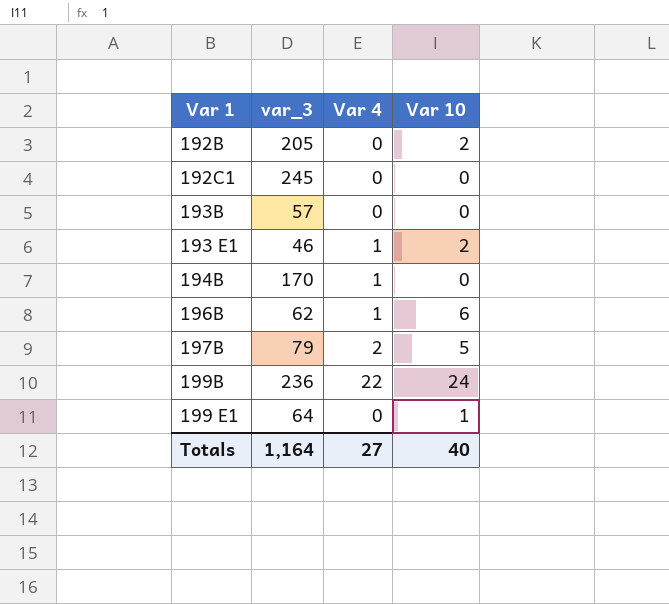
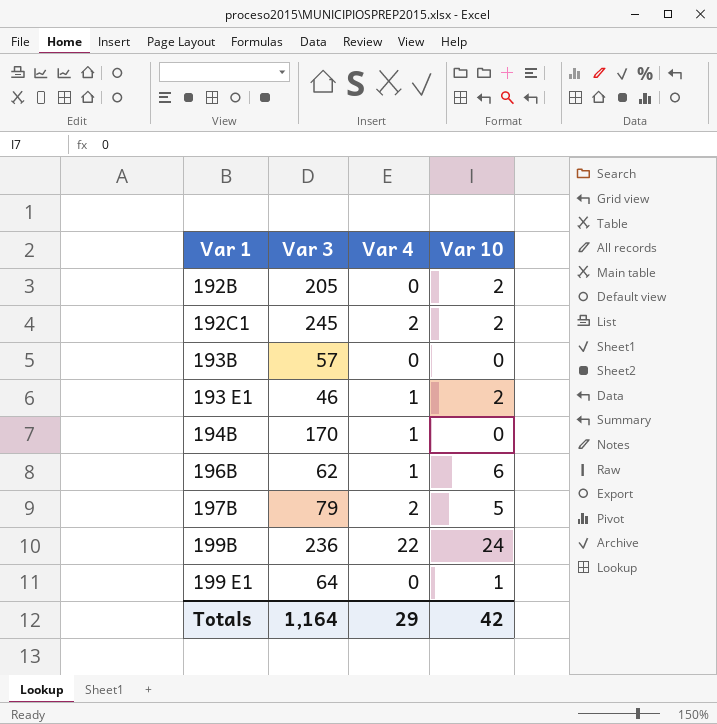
column name: var_3 -> Var 3
192C1 | Var 4: 0 -> 2
192C1 | Var 10: 0 -> 2
Totals | Var 4: 27 -> 29
Totals | Var 10: 40 -> 42

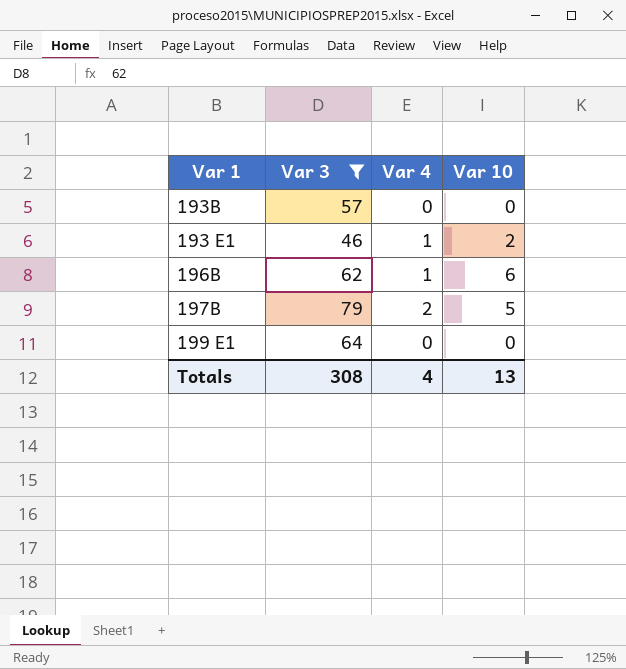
filter: none -> Var 3 <= 79
199 E1 | Var 10: 1 -> 0
Totals | Var 3: 1,164 -> 308
Totals | Var 4: 29 -> 4
Totals | Var 10: 42 -> 13

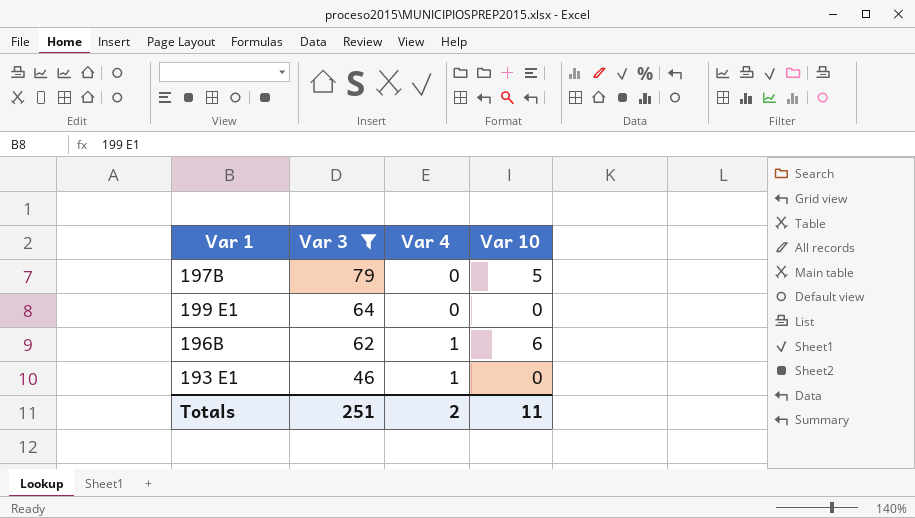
row order: none -> Var 3 descending
row 193B: 57 | 0 | 0 -> none
197B | Var 4: 2 -> 0
193 E1 | Var 10: 2 -> 0
Totals | Var 3: 308 -> 251
Totals | Var 4: 4 -> 2
Totals | Var 10: 13 -> 11

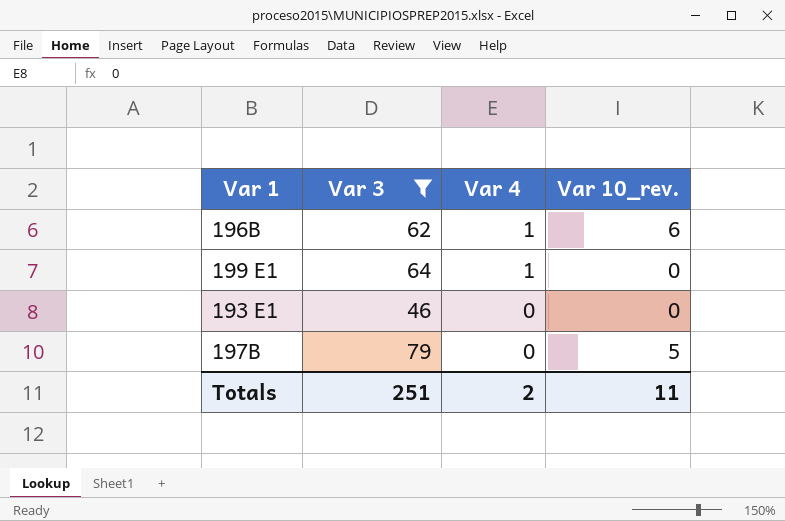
row order: Var 3 descending -> Var 4 descending
column name: Var 10 -> Var 10_rev.
199 E1 | Var 4: 0 -> 1
193 E1 | Var 4: 1 -> 0

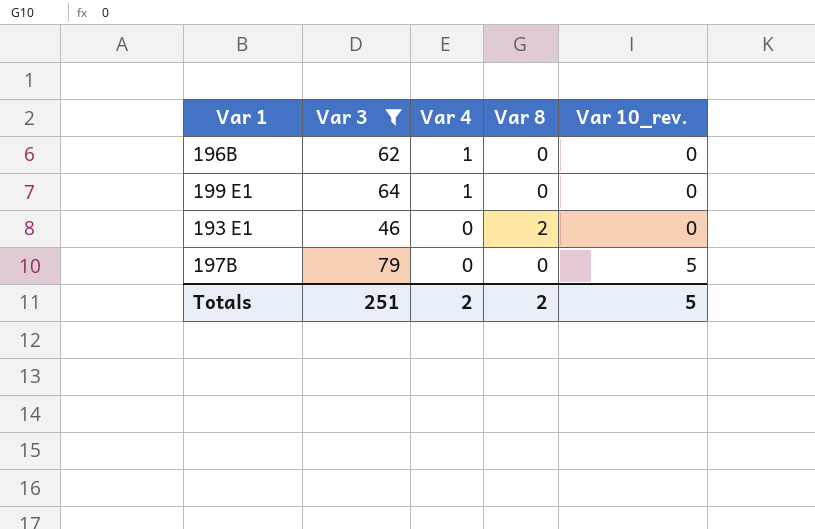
column Var 8 | position: none -> 4
196B | Var 10_rev.: 6 -> 0
Totals | Var 10_rev.: 11 -> 5

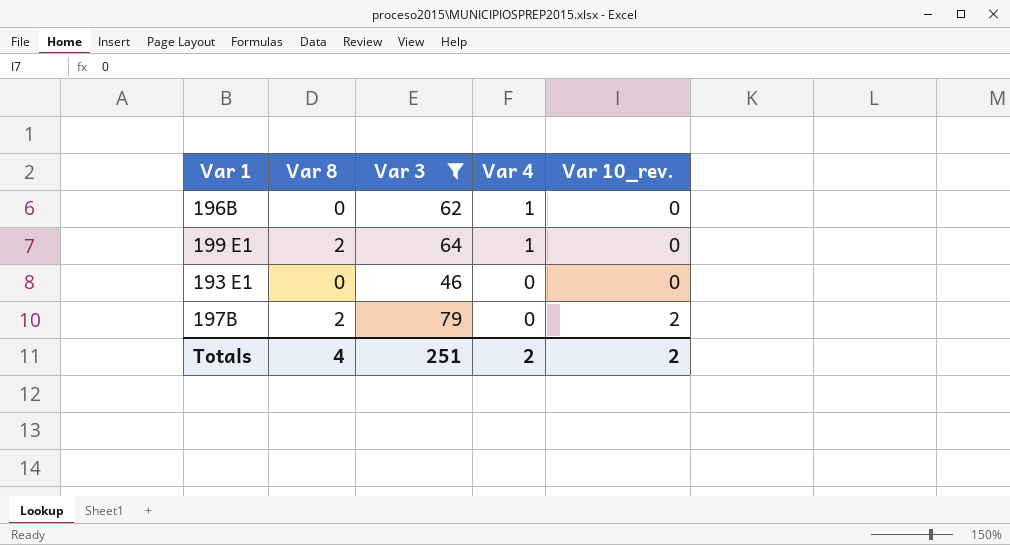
column Var 8 | position: 4 -> 2
199 E1 | Var 8: 0 -> 2
193 E1 | Var 8: 2 -> 0
197B | Var 8: 0 -> 2
197B | Var 10_rev.: 5 -> 2
Totals | Var 8: 2 -> 4
Totals | Var 10_rev.: 5 -> 2

